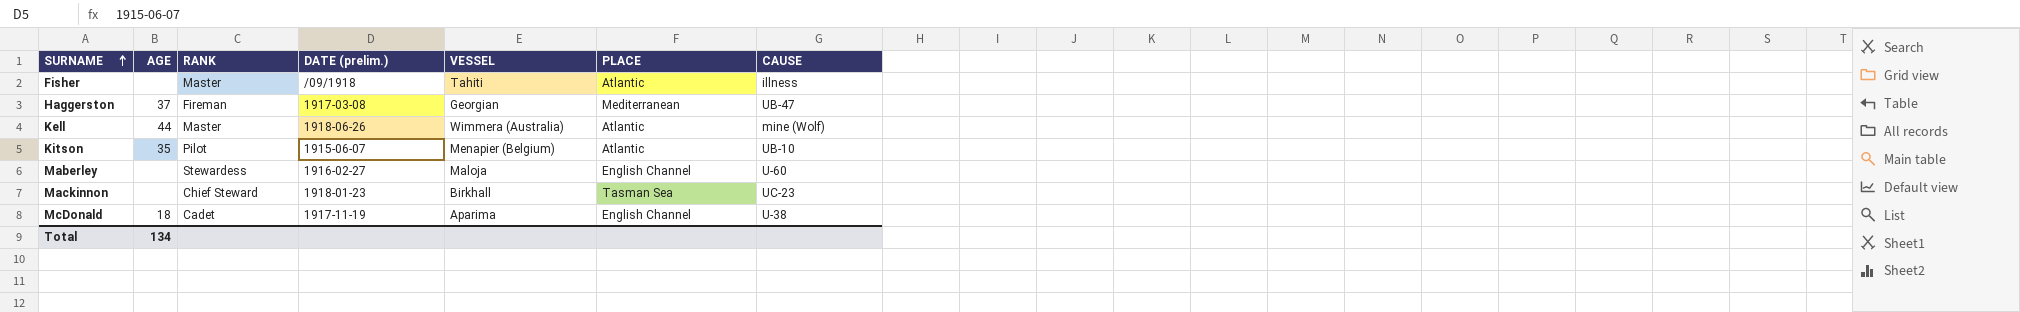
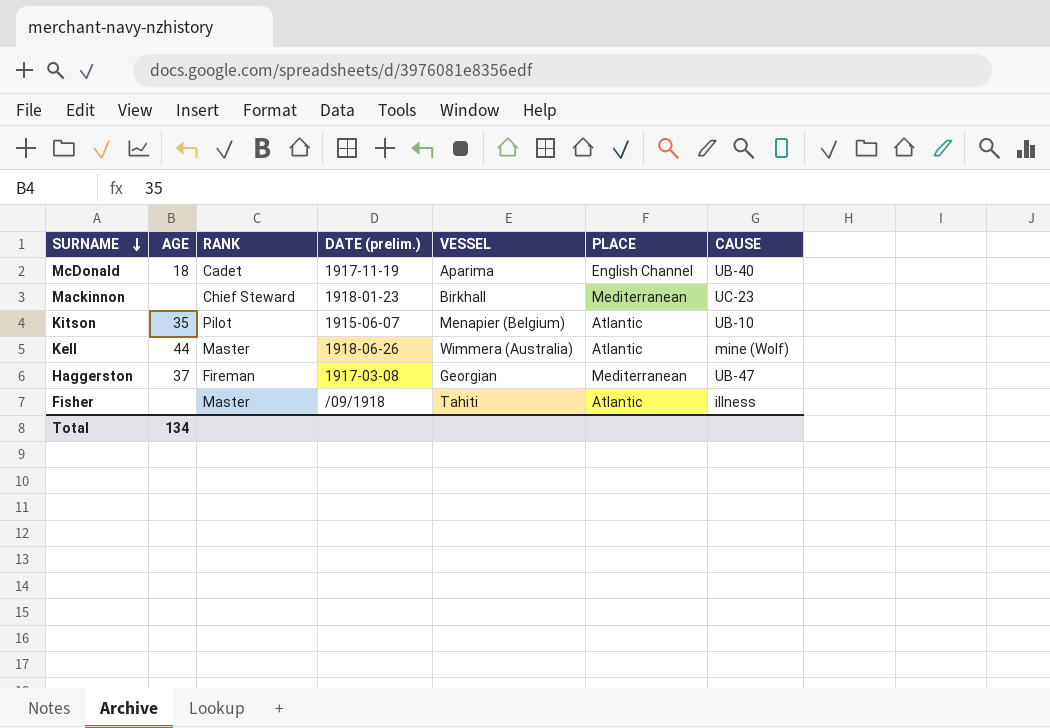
row order: SURNAME ascending -> SURNAME descending
row Maberley: none | Stewardess | 1916-02-27 | Maloja | English Channel | U-60 -> none
McDonald | CAUSE: U-38 -> UB-40
Mackinnon | PLACE: Tasman Sea -> Mediterranean

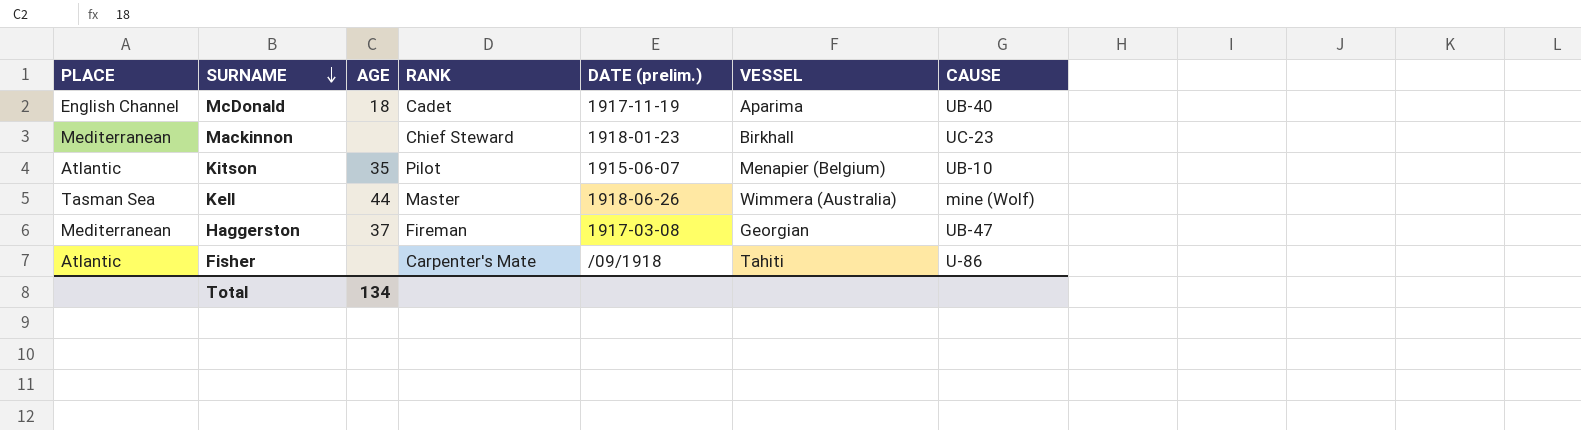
column PLACE | position: 6 -> 1
Kell | PLACE: Atlantic -> Tasman Sea
Fisher | RANK: Master -> Carpenter's Mate
Fisher | CAUSE: illness -> U-86

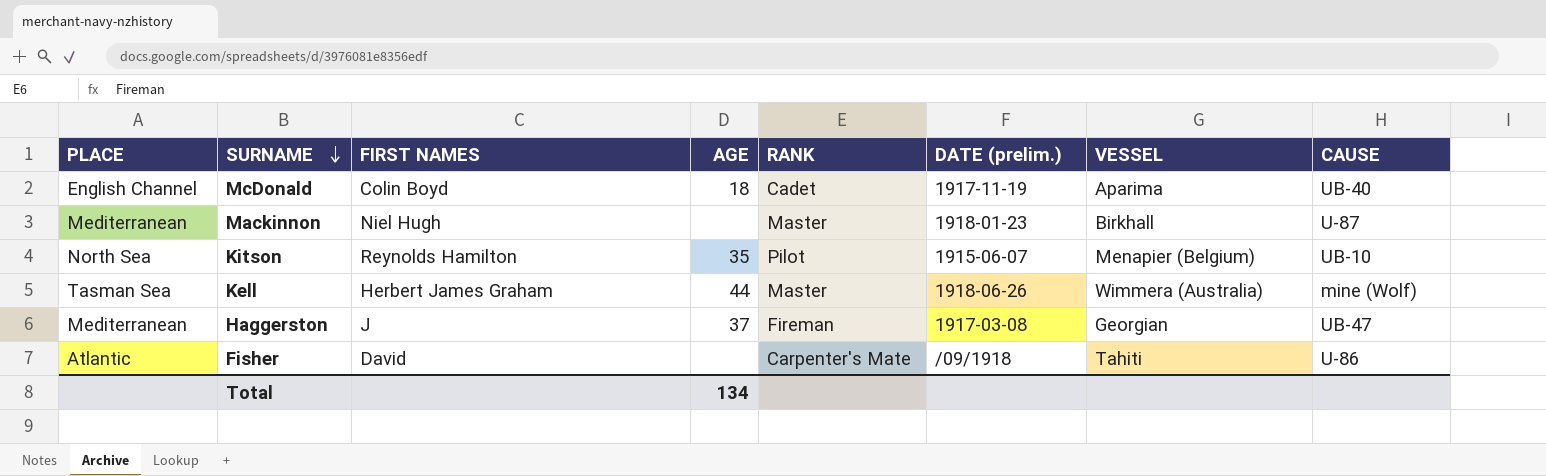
column FIRST NAMES | position: none -> 3
Mackinnon | RANK: Chief Steward -> Master
Mackinnon | CAUSE: UC-23 -> U-87
Kitson | PLACE: Atlantic -> North Sea

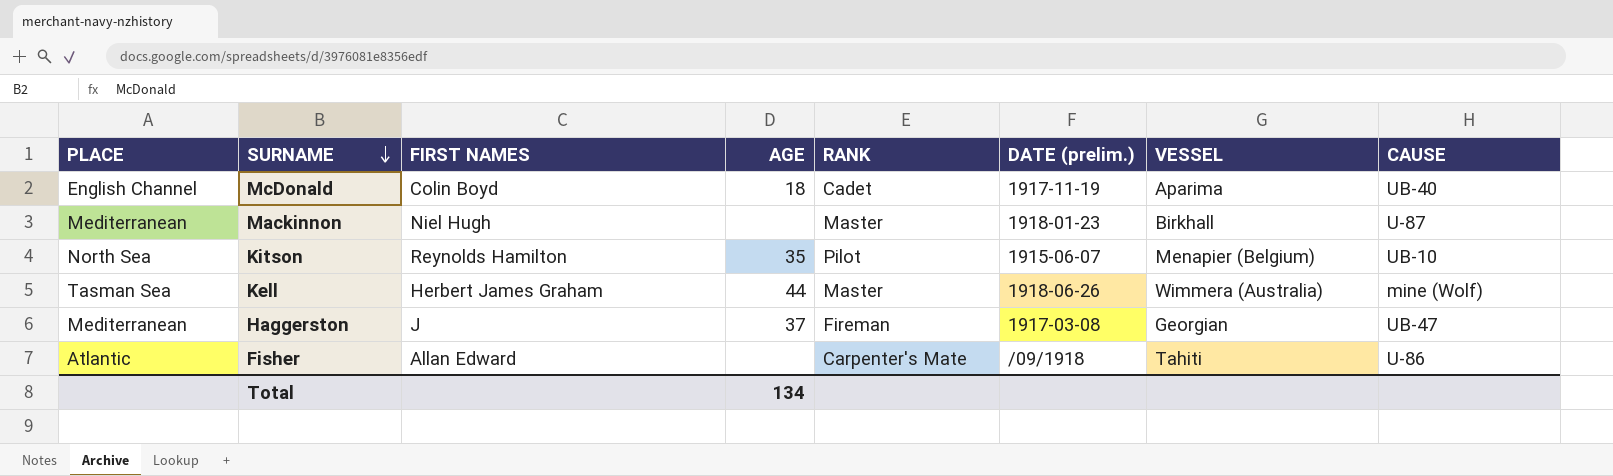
Fisher | FIRST NAMES: David -> Allan Edward

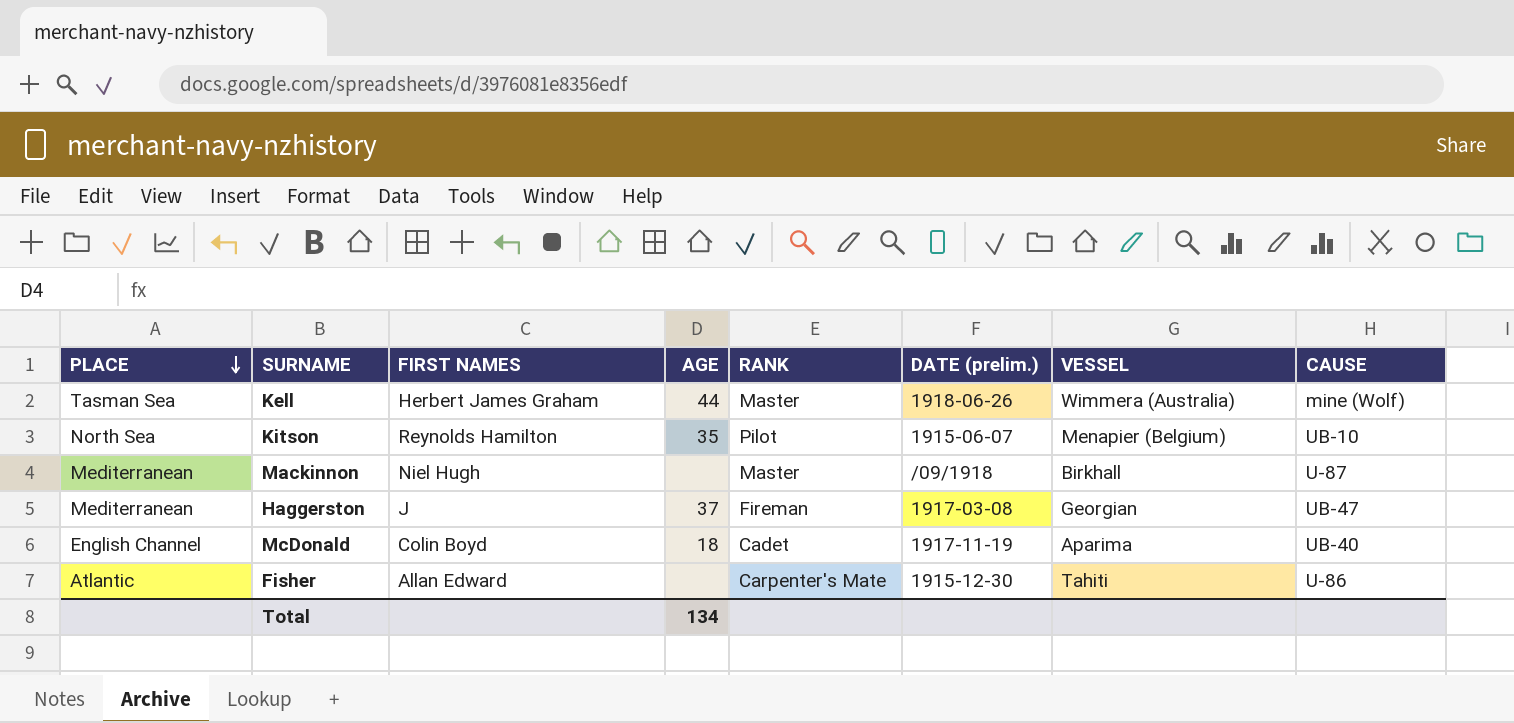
row order: SURNAME descending -> PLACE descending
Mackinnon | DATE (prelim.): 1918-01-23 -> /09/1918
Fisher | DATE (prelim.): /09/1918 -> 1915-12-30

